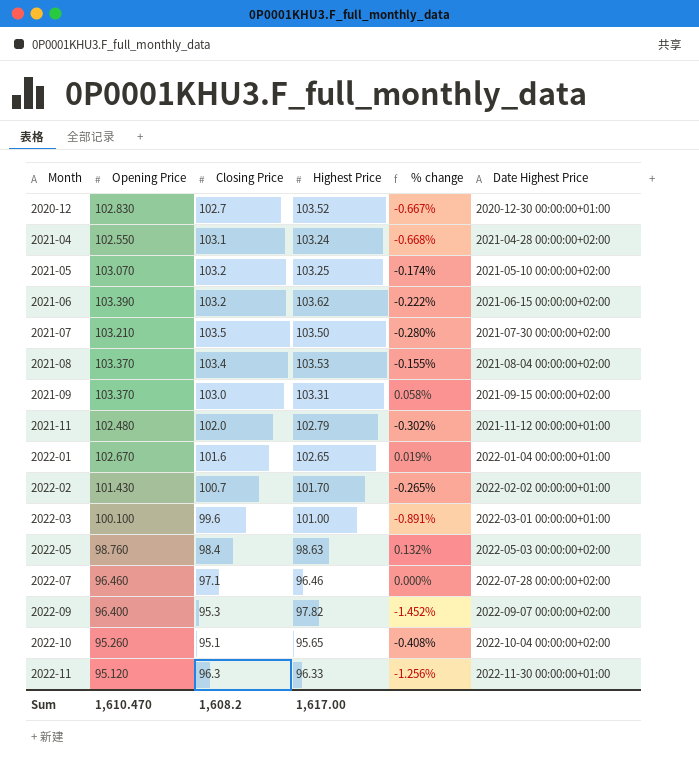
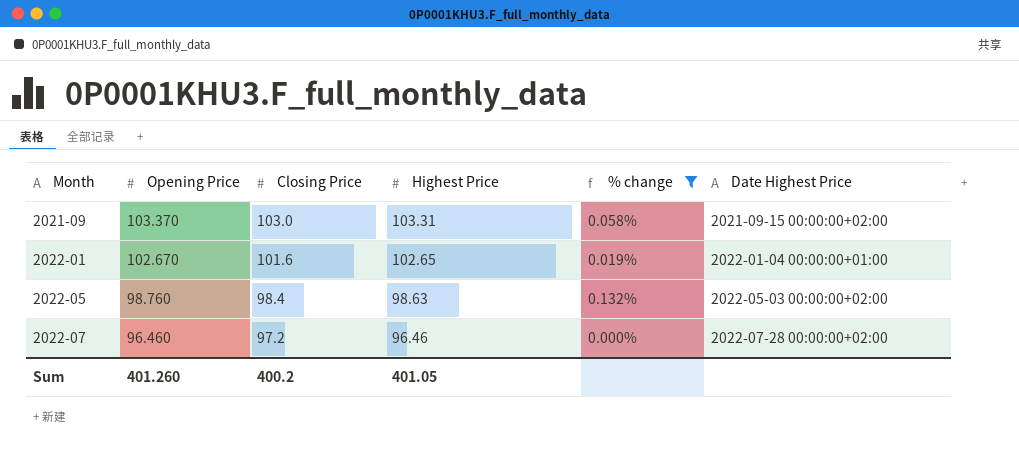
filter: none -> % change >= 0.000%
2022-07 | Closing Price: 97.1 -> 97.2
Sum | Opening Price: 1,610.470 -> 401.260
Sum | Closing Price: 1,608.2 -> 400.2
Sum | Highest Price: 1,617.00 -> 401.05

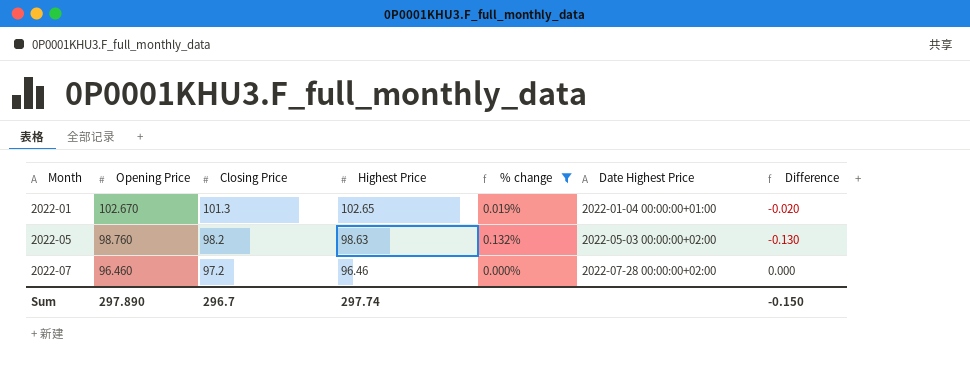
column Difference | formula: none -> [Highest Price] - [Opening Price]
row 2021-09: 103.370 | 103.0 | 103.31 | 0.058% | 2021-09-15 00:00:00+02:00 -> none
2022-01 | Closing Price: 101.6 -> 101.3
2022-05 | Closing Price: 98.4 -> 98.2
Sum | Opening Price: 401.260 -> 297.890
Sum | Closing Price: 400.2 -> 296.7
Sum | Highest Price: 401.05 -> 297.74

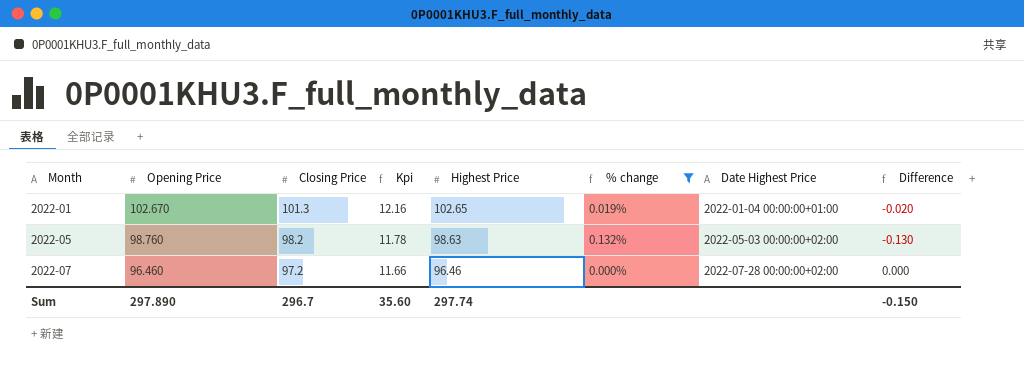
column Kpi | formula: none -> [Closing Price] * 0.12

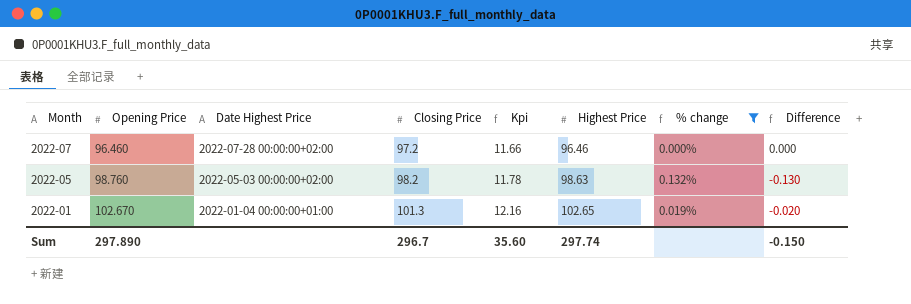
row order: Month ascending -> Month descending
column Date Highest Price | position: 7 -> 3

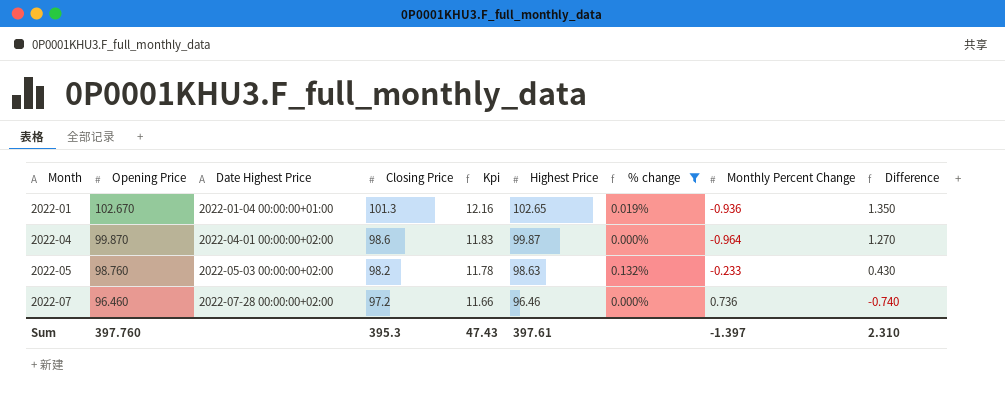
row order: Month descending -> Month ascending
column Monthly Percent Change | position: none -> 8
column Difference | formula: [Highest Price] - [Opening Price] -> [Highest Price] - [Closing Price]
row 2022-04: none -> 99.870 | 2022-04-01 00:00:00+02:00 | 98.6 | 11.83 | 99.87 | 0.000% | -0.964 | 1.270
Sum | Opening Price: 297.890 -> 397.760
Sum | Closing Price: 296.7 -> 395.3
Sum | Kpi: 35.60 -> 47.43
Sum | Highest Price: 297.74 -> 397.61
Sum | Difference: -0.150 -> 2.310

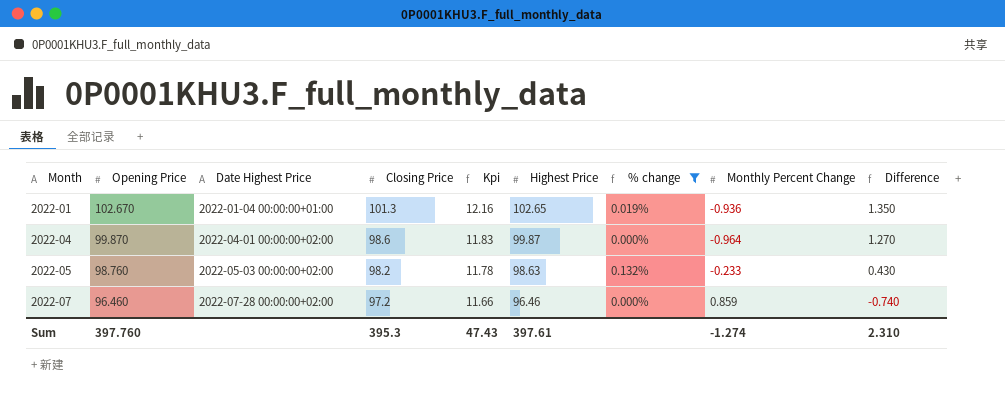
2022-07 | Monthly Percent Change: 0.736 -> 0.859
Sum | Monthly Percent Change: -1.397 -> -1.274

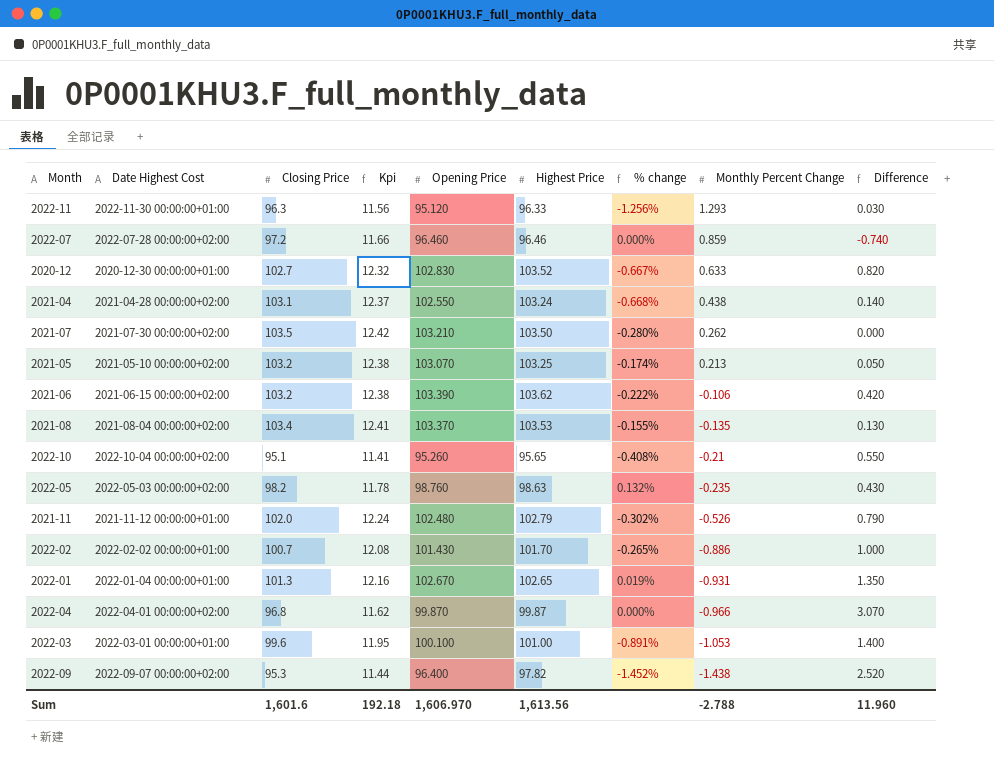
filter: % change >= 0.000% -> none
row order: Month ascending -> Monthly Percent Change descending
column name: Date Highest Price -> Date Highest Cost
column Opening Price | position: 2 -> 5
2022-05 | Monthly Percent Change: -0.233 -> -0.235
2022-01 | Monthly Percent Change: -0.936 -> -0.931
2022-04 | Closing Price: 98.6 -> 96.8
2022-04 | Kpi: 11.83 -> 11.62
2022-04 | Monthly Percent Change: -0.964 -> -0.966
2022-04 | Difference: 1.270 -> 3.070
Sum | Closing Price: 395.3 -> 1,601.6
Sum | Kpi: 47.43 -> 192.18
Sum | Opening Price: 397.760 -> 1,606.970
Sum | Highest Price: 397.61 -> 1,613.56
Sum | Monthly Percent Change: -1.274 -> -2.788
Sum | Difference: 2.310 -> 11.960

